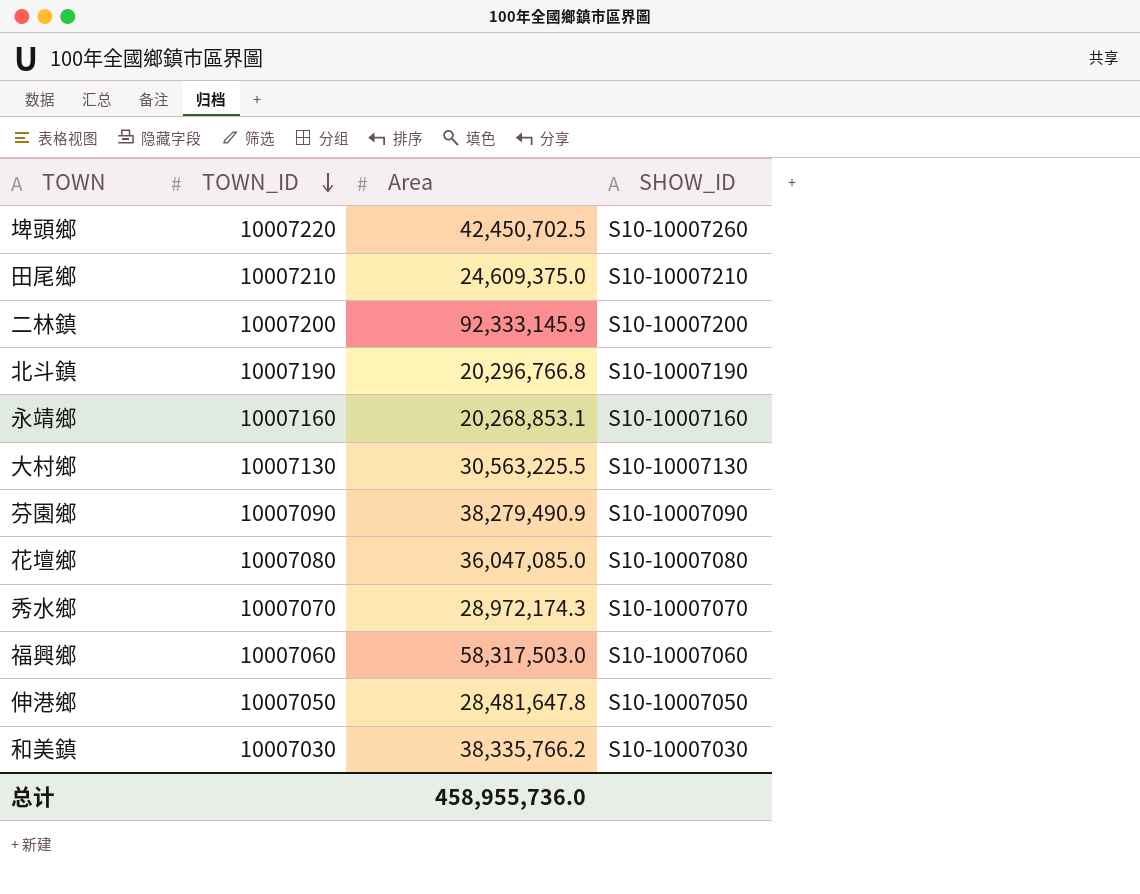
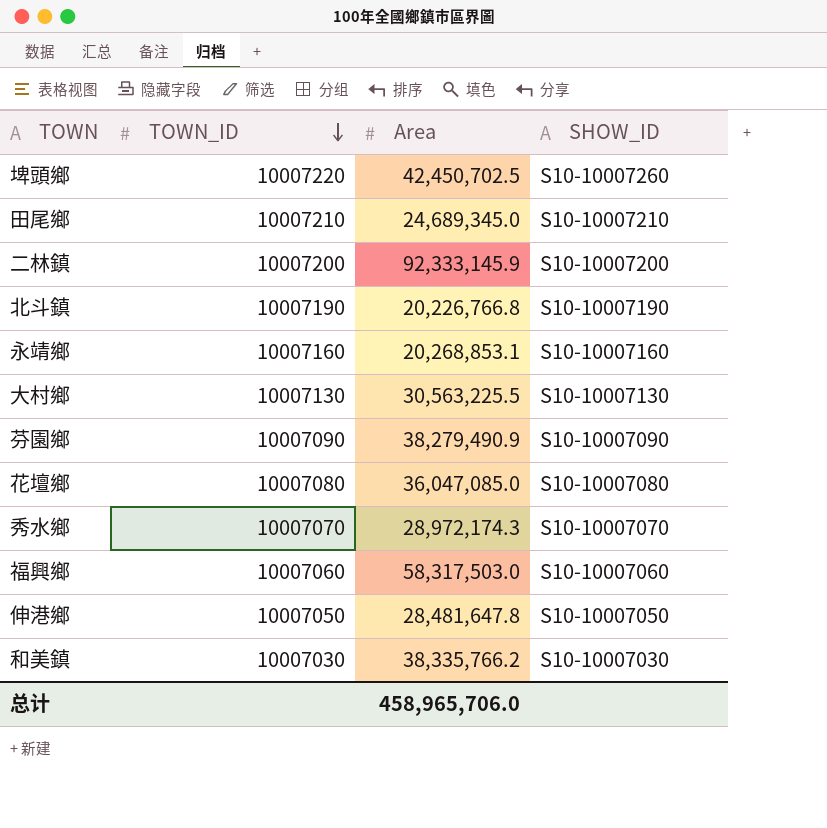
田尾鄉 | Area: 24,609,375.0 -> 24,689,345.0
北斗鎮 | Area: 20,296,766.8 -> 20,226,766.8
总计 | Area: 458,955,736.0 -> 458,965,706.0

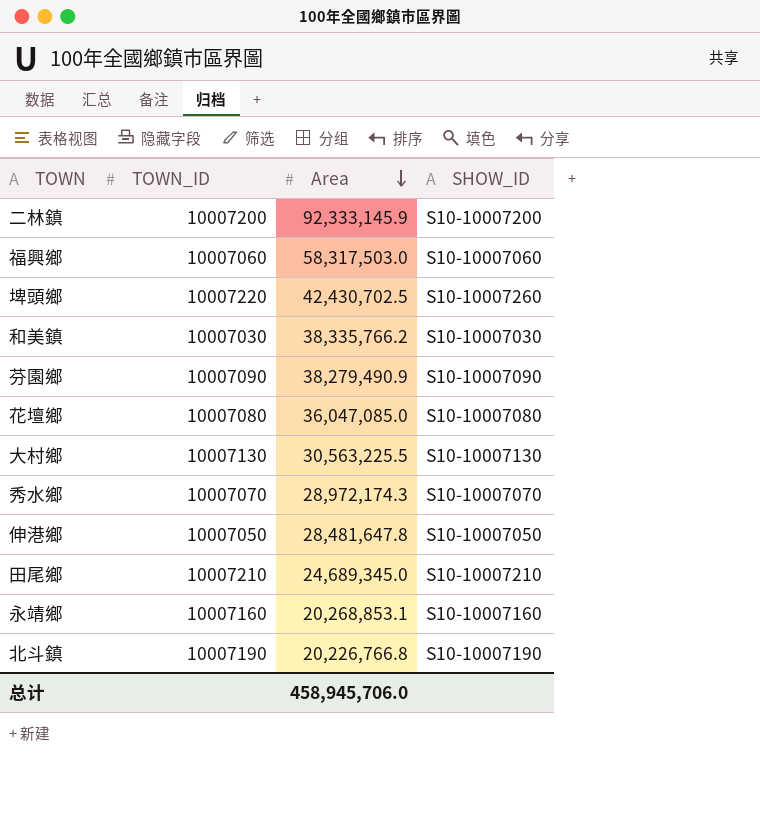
row order: TOWN_ID descending -> Area descending
埤頭鄉 | Area: 42,450,702.5 -> 42,430,702.5
总计 | Area: 458,965,706.0 -> 458,945,706.0

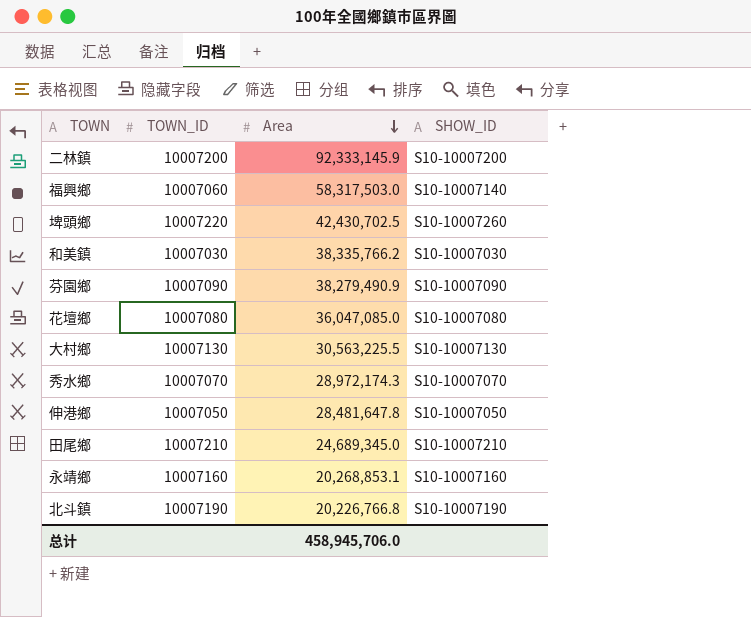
福興鄉 | SHOW_ID: S10-10007060 -> S10-10007140

